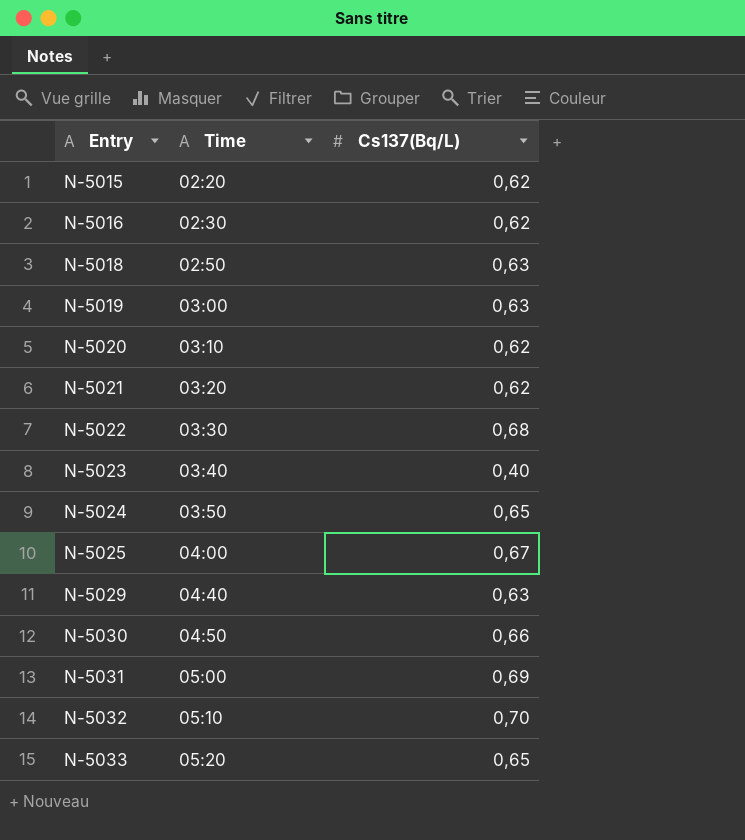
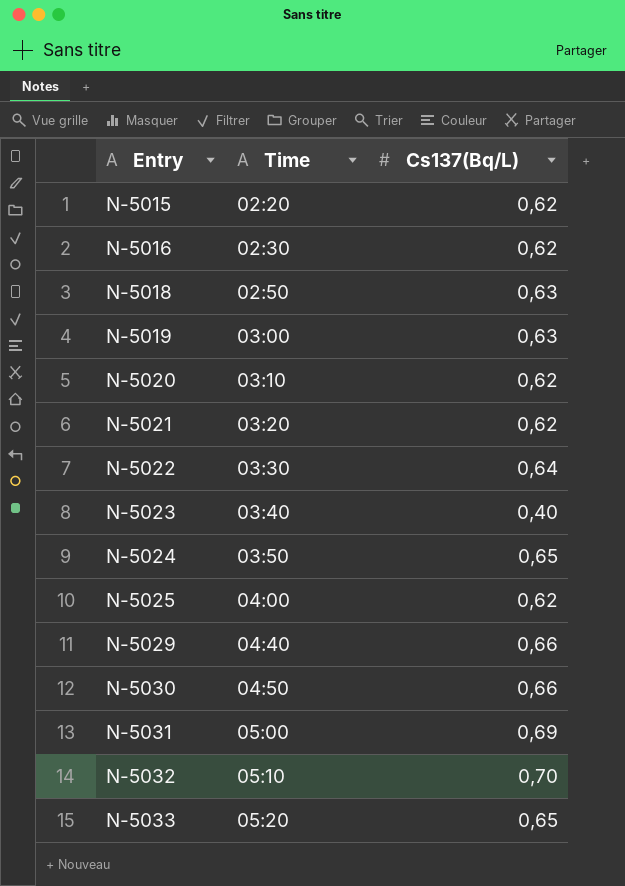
N-5022 | Cs137(Bq/L): 0,68 -> 0,64
N-5025 | Cs137(Bq/L): 0,67 -> 0,62
N-5029 | Cs137(Bq/L): 0,63 -> 0,66

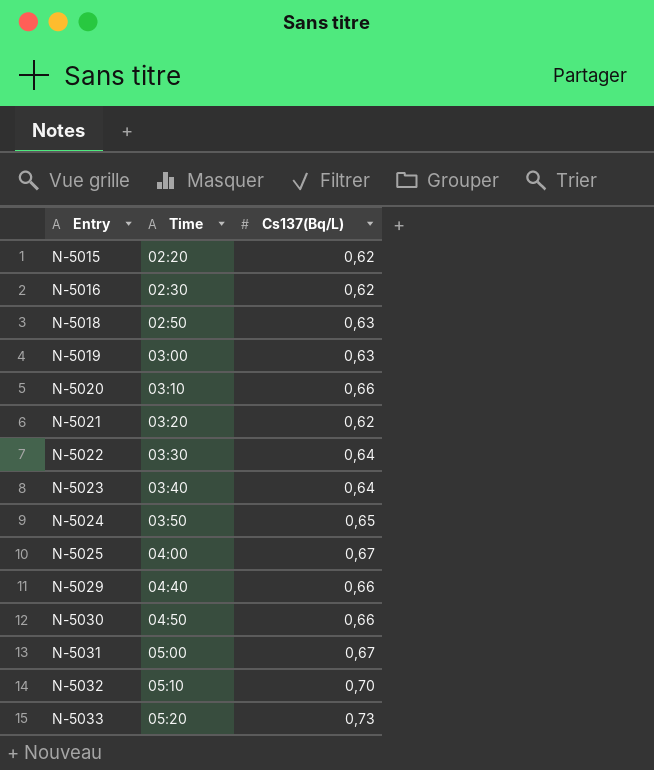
N-5020 | Cs137(Bq/L): 0,62 -> 0,66
N-5023 | Cs137(Bq/L): 0,40 -> 0,64
N-5025 | Cs137(Bq/L): 0,62 -> 0,67
N-5031 | Cs137(Bq/L): 0,69 -> 0,67
N-5033 | Cs137(Bq/L): 0,65 -> 0,73

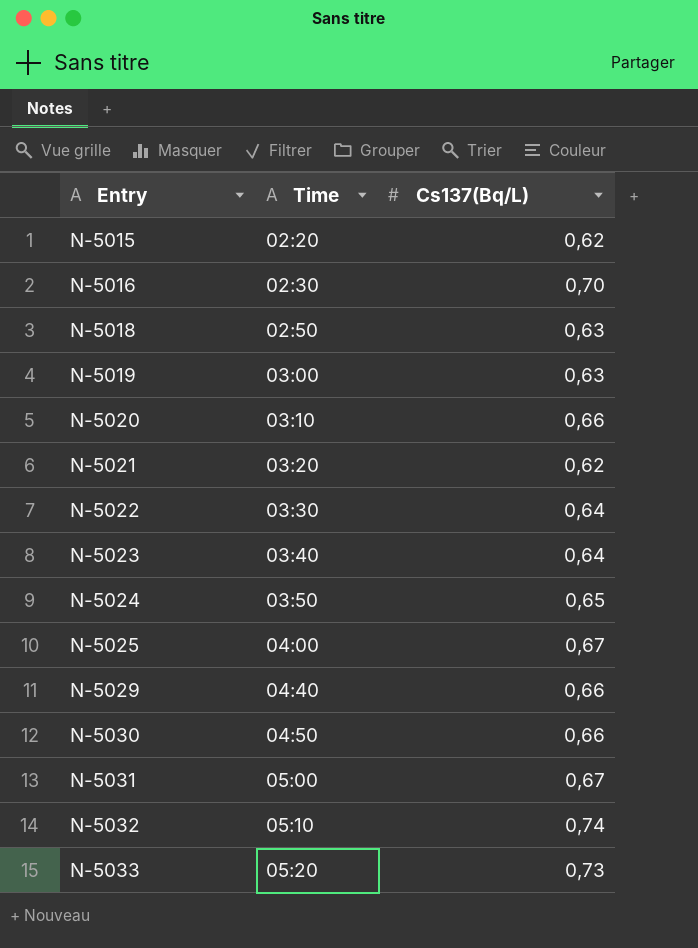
N-5016 | Cs137(Bq/L): 0,62 -> 0,70
N-5032 | Cs137(Bq/L): 0,70 -> 0,74

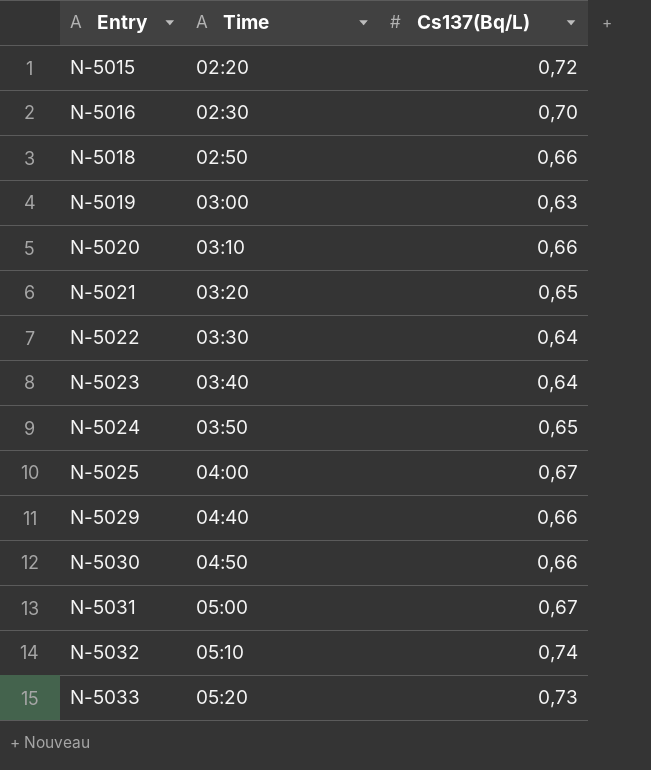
N-5015 | Cs137(Bq/L): 0,62 -> 0,72
N-5018 | Cs137(Bq/L): 0,63 -> 0,66
N-5021 | Cs137(Bq/L): 0,62 -> 0,65

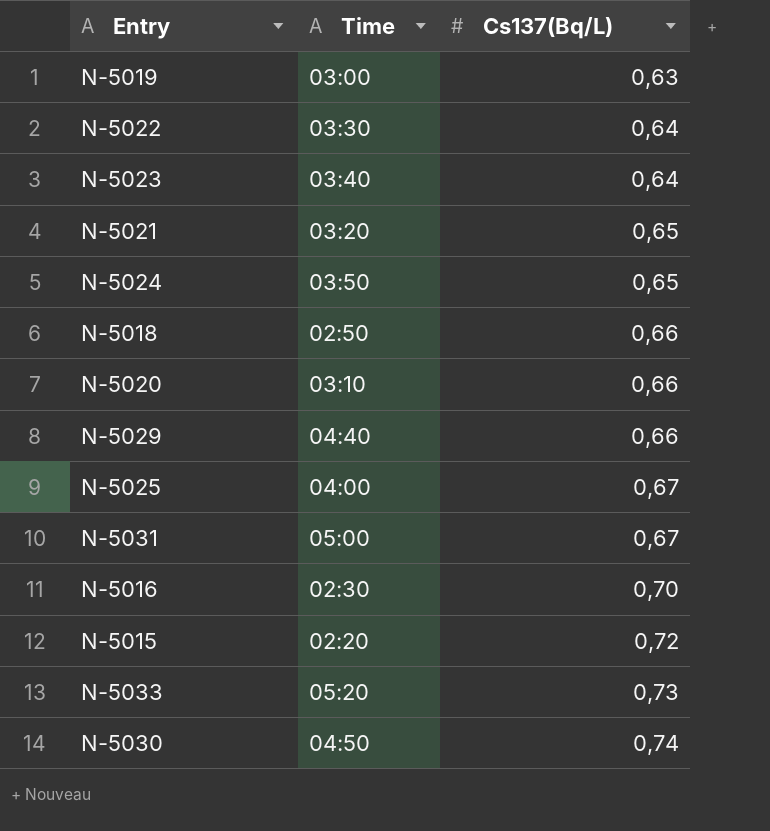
row order: Entry ascending -> Cs137(Bq/L) ascending
row N-5032: 05:10 | 0,74 -> none
N-5030 | Cs137(Bq/L): 0,66 -> 0,74

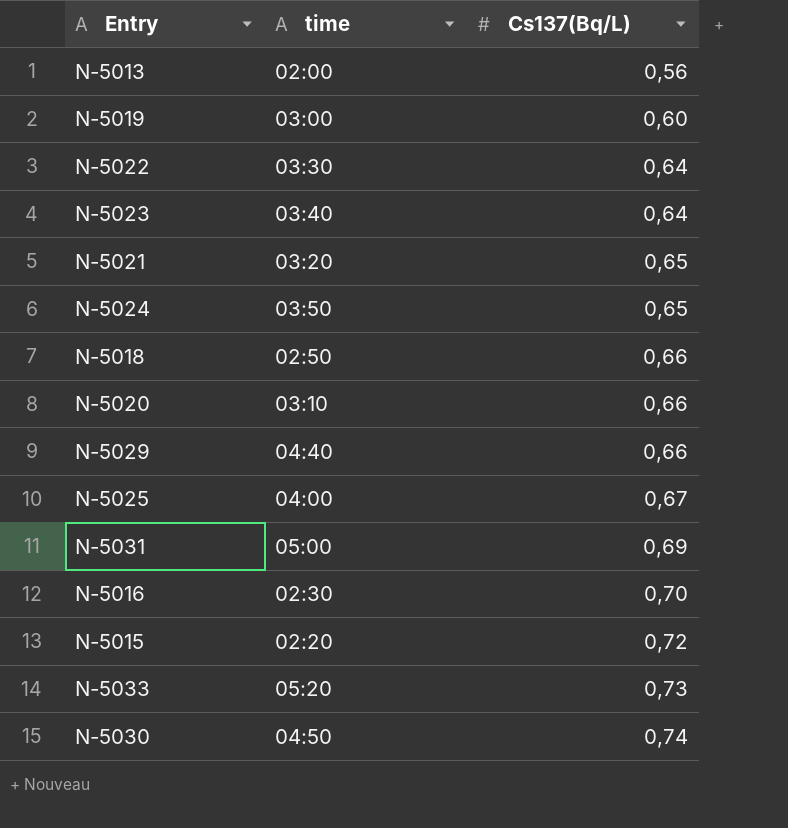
column name: Time -> time
row N-5013: none -> 02:00 | 0,56
N-5019 | Cs137(Bq/L): 0,63 -> 0,60
N-5031 | Cs137(Bq/L): 0,67 -> 0,69

